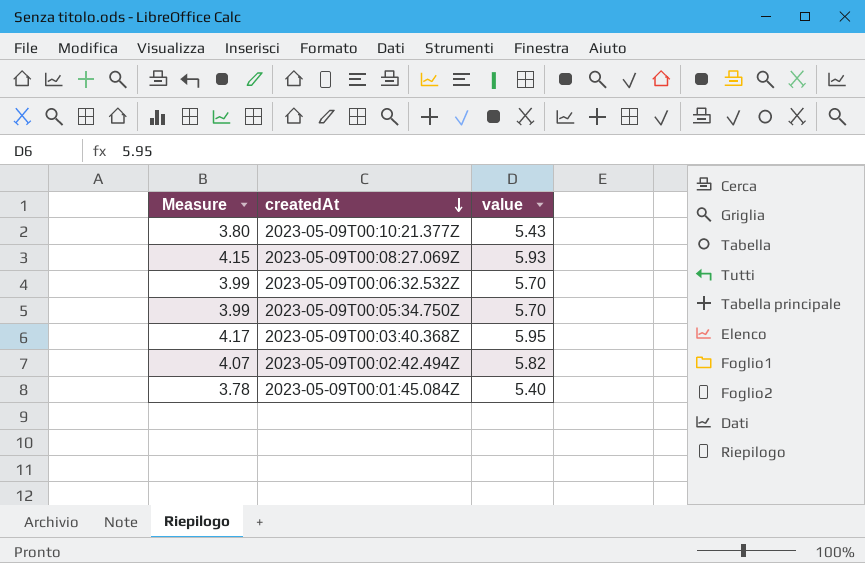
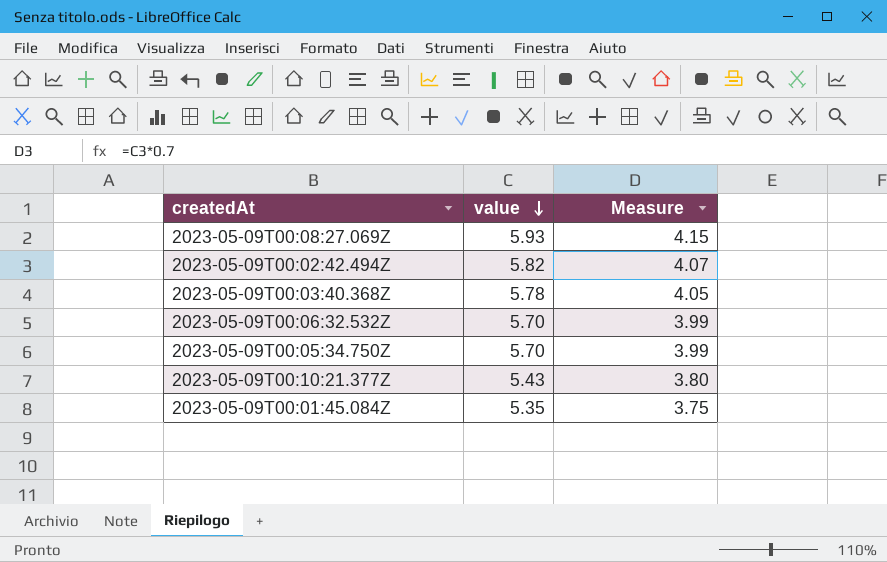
row order: createdAt descending -> value descending
column Measure | position: 1 -> 3
2023-05-09T00:03:40.368Z | value: 5.95 -> 5.78
2023-05-09T00:03:40.368Z | Measure: 4.17 -> 4.05
2023-05-09T00:01:45.084Z | value: 5.40 -> 5.35
2023-05-09T00:01:45.084Z | Measure: 3.78 -> 3.75

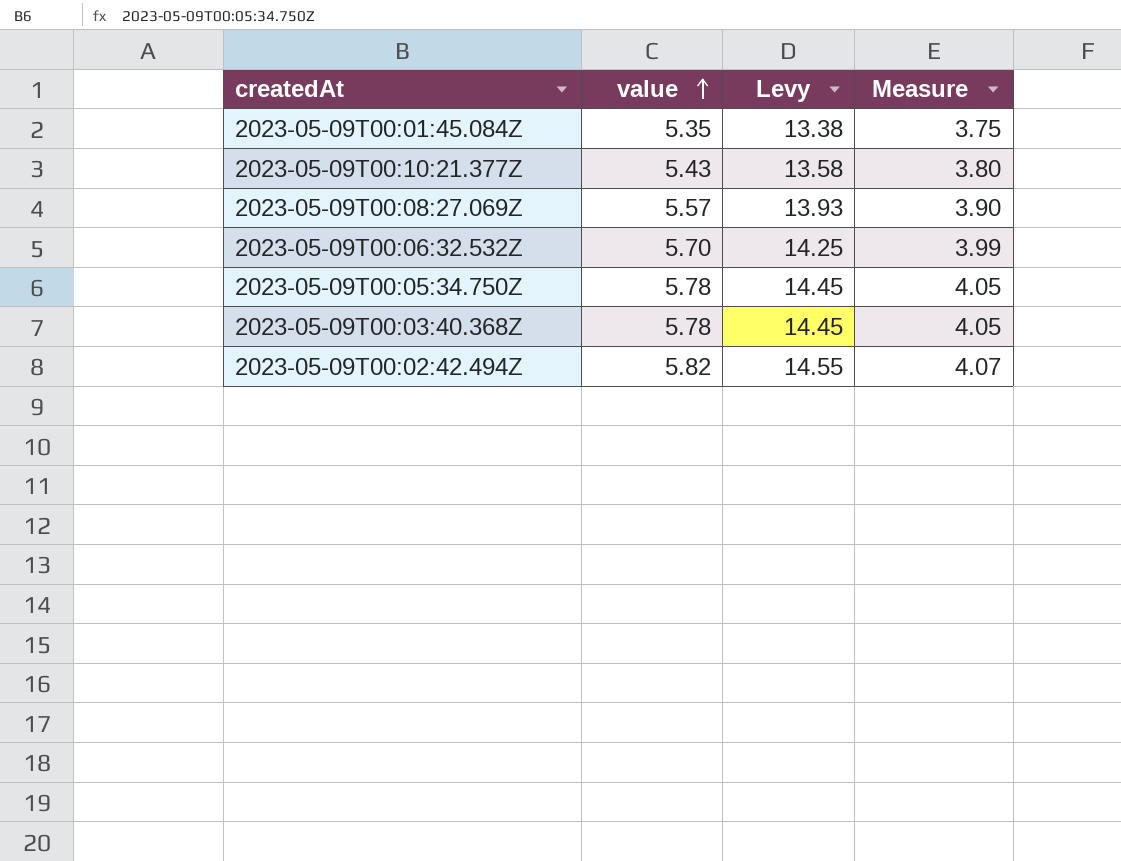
row order: value descending -> value ascending
column Levy | formula: none -> [value] * 2.5
2023-05-09T00:08:27.069Z | value: 5.93 -> 5.57
2023-05-09T00:08:27.069Z | Measure: 4.15 -> 3.90
2023-05-09T00:05:34.750Z | value: 5.70 -> 5.78
2023-05-09T00:05:34.750Z | Measure: 3.99 -> 4.05

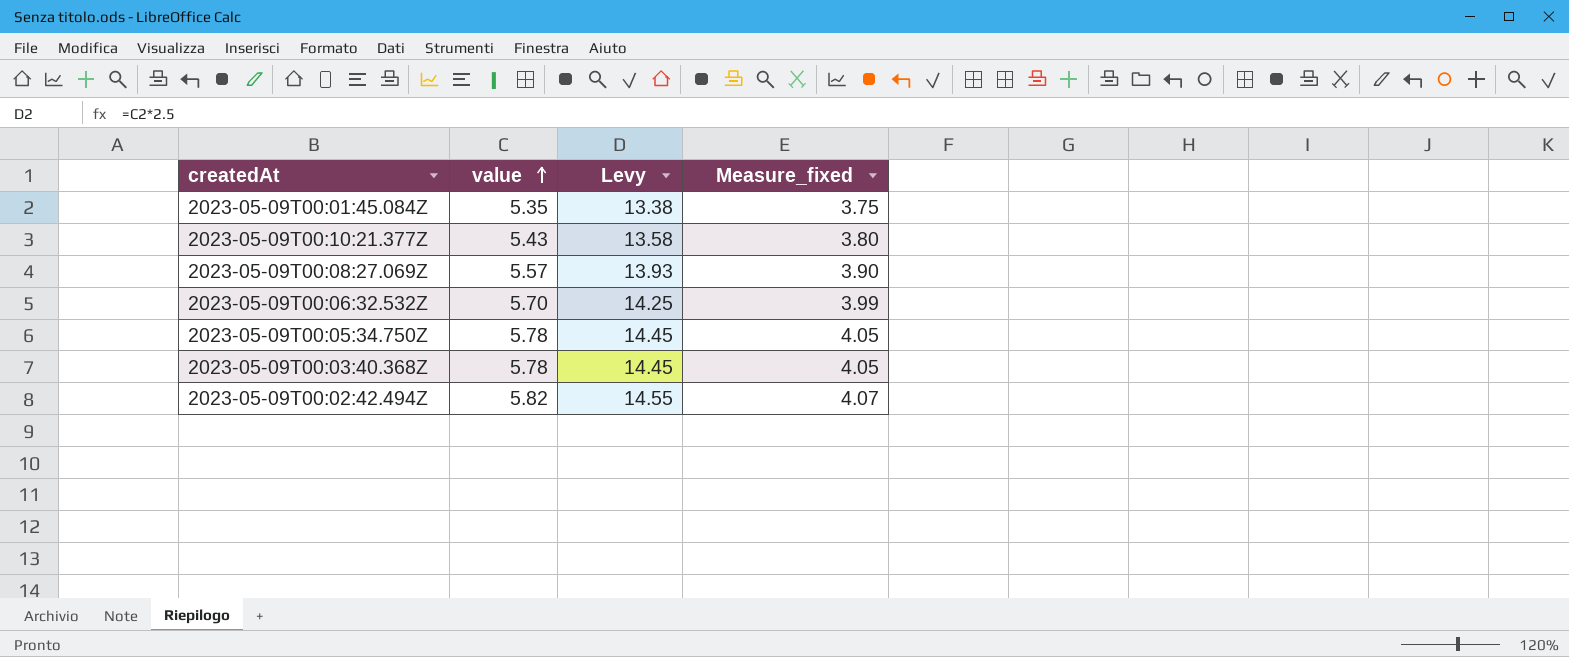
column name: Measure -> Measure_fixed

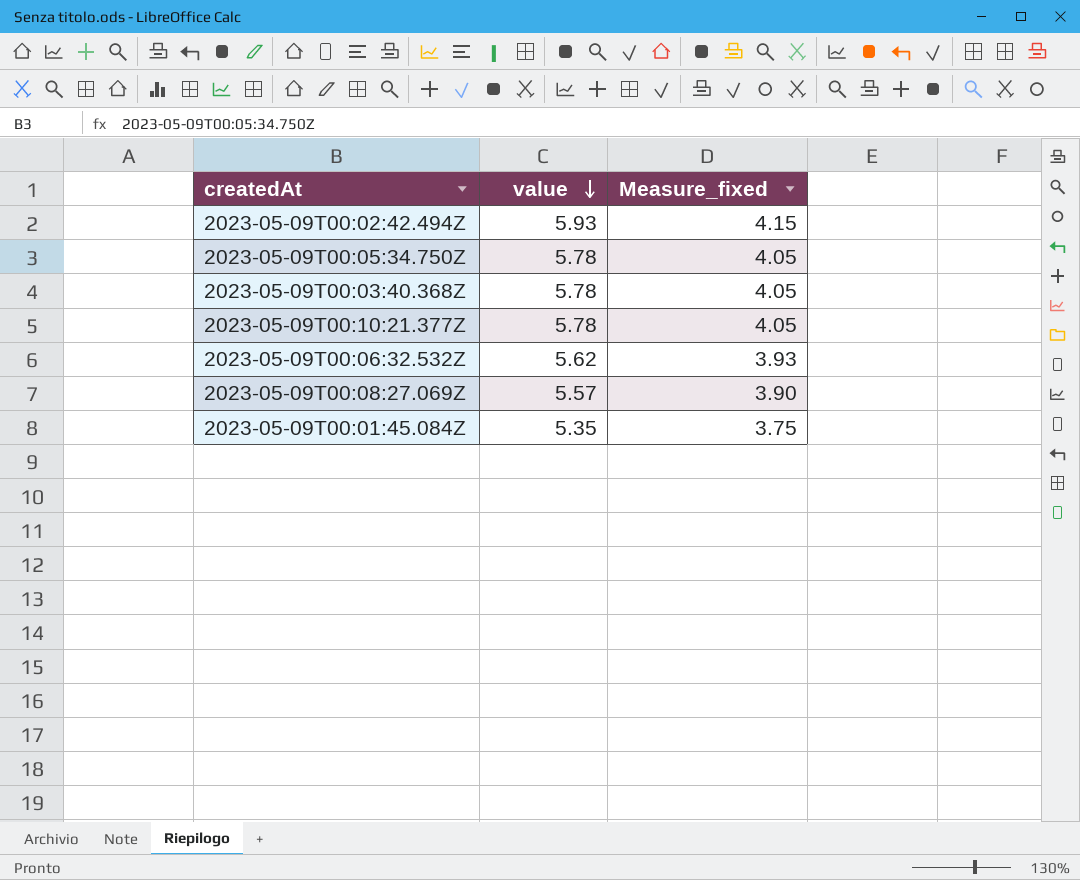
row order: value ascending -> value descending
column Levy | formula: [value] * 2.5 -> none
2023-05-09T00:02:42.494Z | value: 5.82 -> 5.93
2023-05-09T00:02:42.494Z | Measure_fixed: 4.07 -> 4.15
2023-05-09T00:10:21.377Z | value: 5.43 -> 5.78
2023-05-09T00:10:21.377Z | Measure_fixed: 3.80 -> 4.05
2023-05-09T00:06:32.532Z | value: 5.70 -> 5.62
2023-05-09T00:06:32.532Z | Measure_fixed: 3.99 -> 3.93

